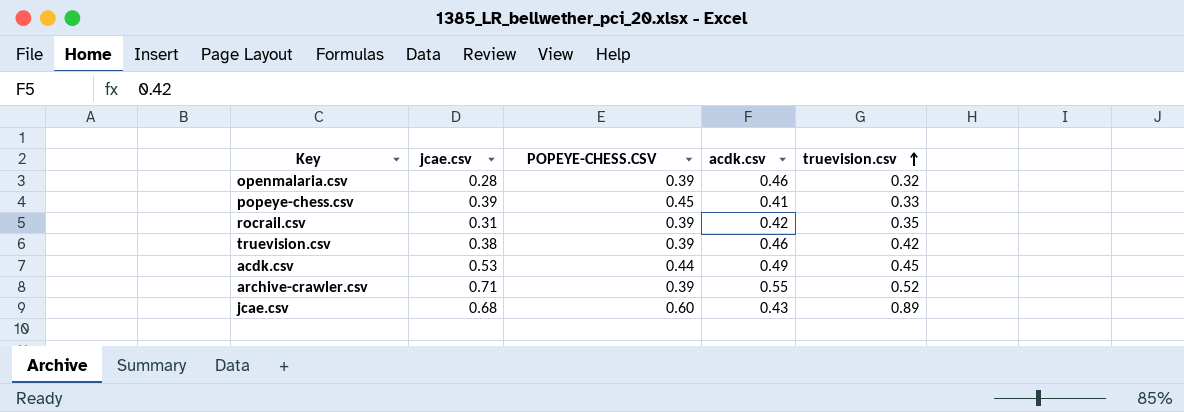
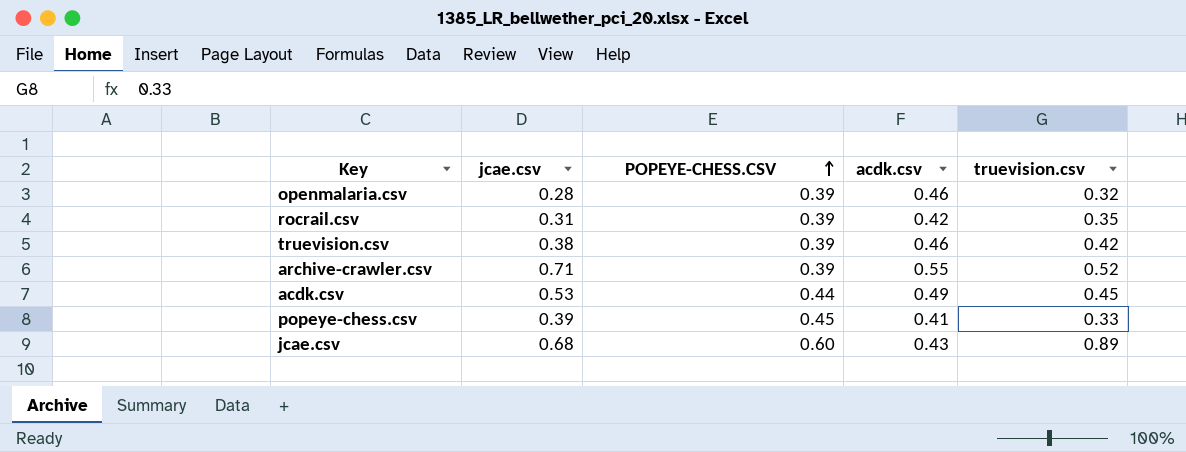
row order: truevision.csv ascending -> POPEYE-CHESS.CSV ascending

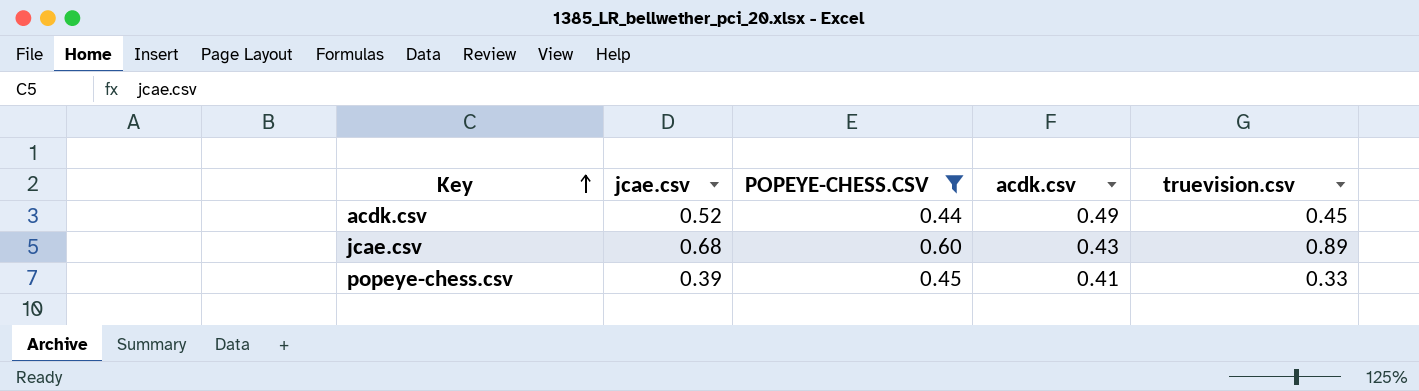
filter: none -> POPEYE-CHESS.CSV != 0.39
row order: POPEYE-CHESS.CSV ascending -> Key ascending
acdk.csv | jcae.csv: 0.53 -> 0.52

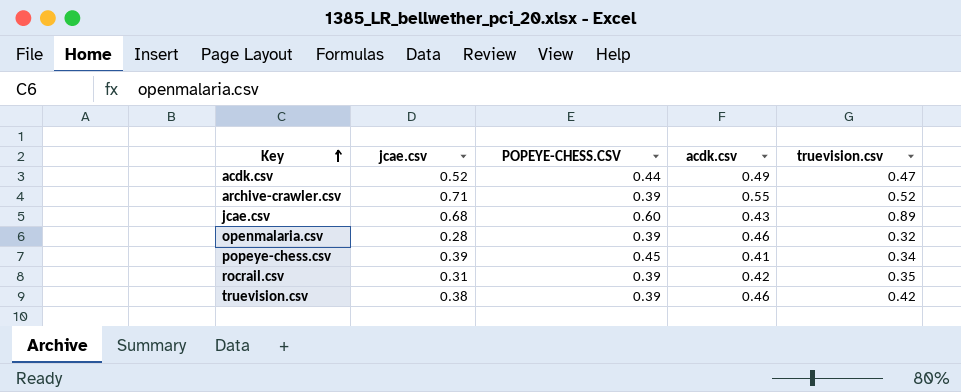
filter: POPEYE-CHESS.CSV != 0.39 -> none
acdk.csv | truevision.csv: 0.45 -> 0.47
popeye-chess.csv | truevision.csv: 0.33 -> 0.34

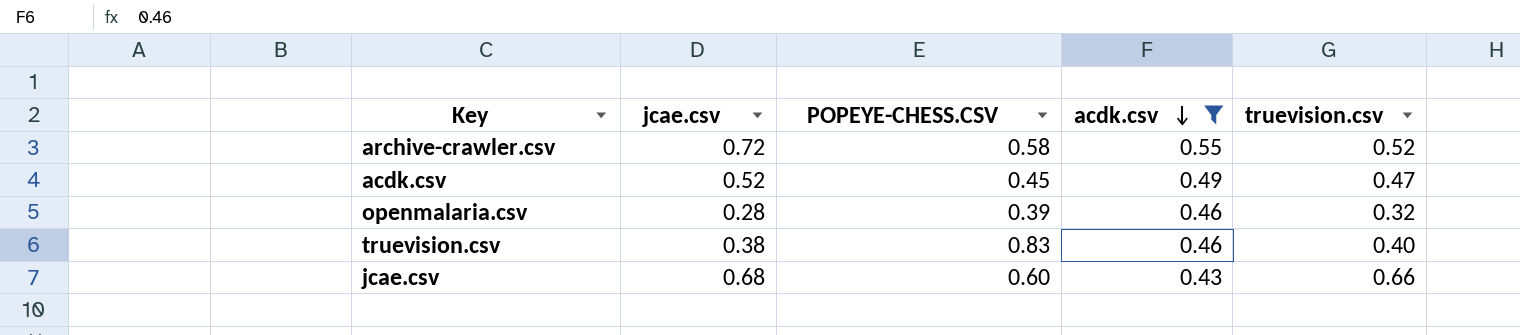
filter: none -> acdk.csv >= 0.43
row order: Key ascending -> acdk.csv descending
archive-crawler.csv | jcae.csv: 0.71 -> 0.72
archive-crawler.csv | POPEYE-CHESS.CSV: 0.39 -> 0.58
acdk.csv | POPEYE-CHESS.CSV: 0.44 -> 0.45
truevision.csv | POPEYE-CHESS.CSV: 0.39 -> 0.83
truevision.csv | truevision.csv: 0.42 -> 0.40
jcae.csv | truevision.csv: 0.89 -> 0.66

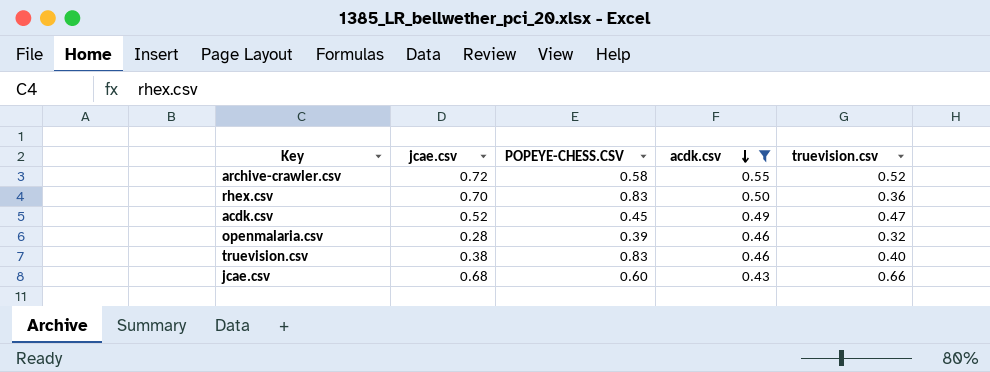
row rhex.csv: none -> 0.70 | 0.83 | 0.50 | 0.36

